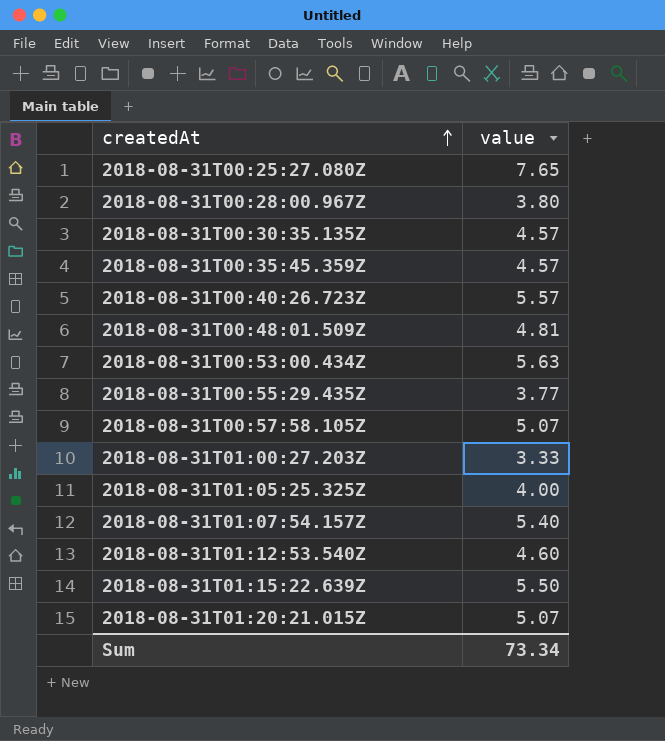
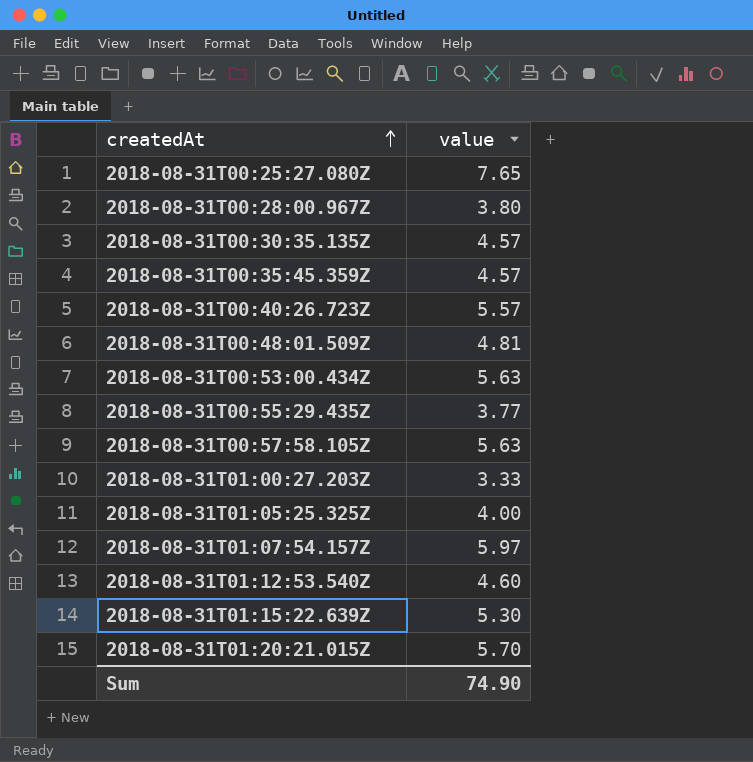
2018-08-31T00:57:58.105Z | value: 5.07 -> 5.63
2018-08-31T01:07:54.157Z | value: 5.40 -> 5.97
2018-08-31T01:15:22.639Z | value: 5.50 -> 5.30
2018-08-31T01:20:21.015Z | value: 5.07 -> 5.70
Sum | value: 73.34 -> 74.90

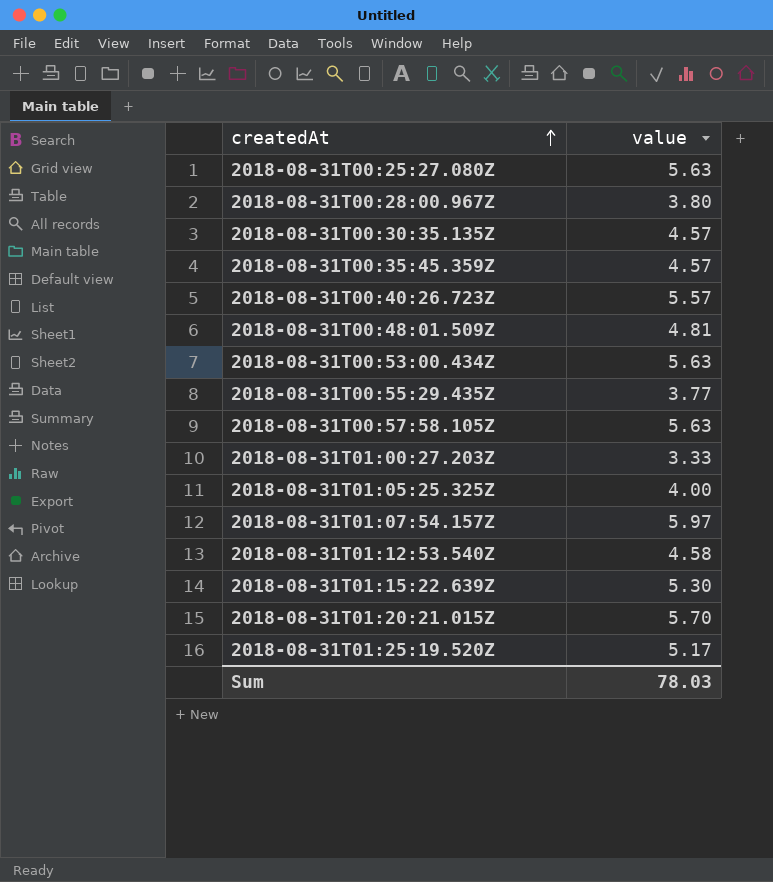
2018-08-31T00:25:27.080Z | value: 7.65 -> 5.63
2018-08-31T01:12:53.540Z | value: 4.60 -> 4.58
row 2018-08-31T01:25:19.520Z: none -> 5.17
Sum | value: 74.90 -> 78.03

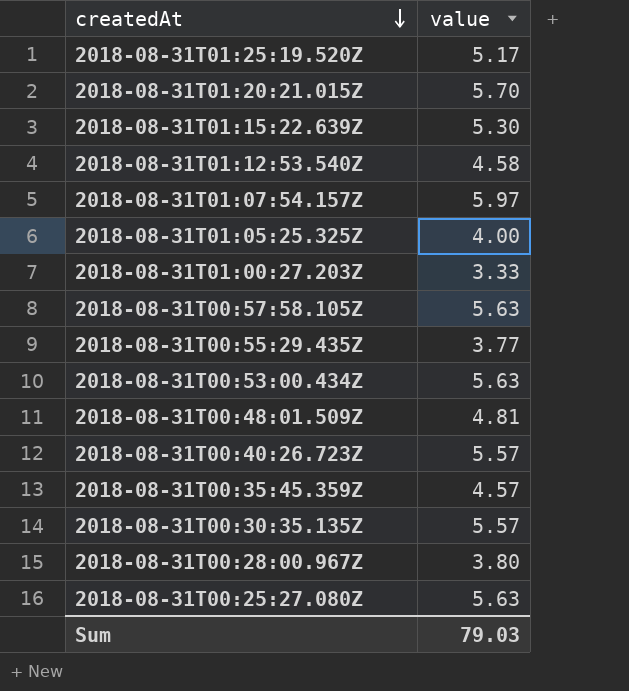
row order: createdAt ascending -> createdAt descending
2018-08-31T00:30:35.135Z | value: 4.57 -> 5.57
Sum | value: 78.03 -> 79.03

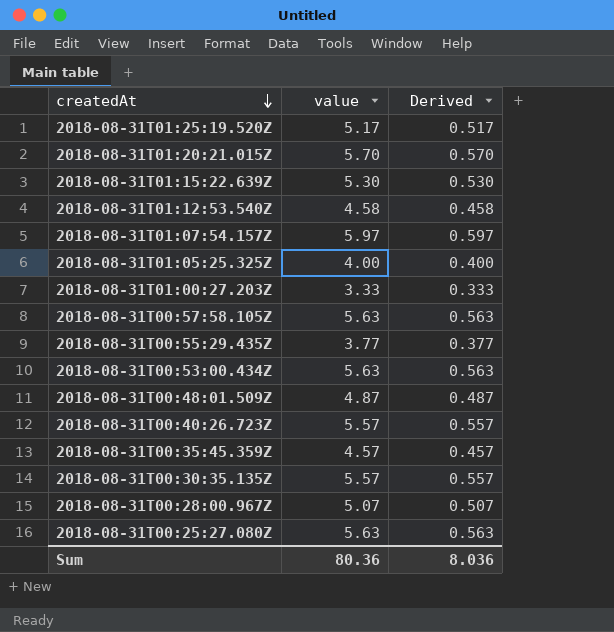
column Derived | formula: none -> [value] * 0.1
2018-08-31T00:48:01.509Z | value: 4.81 -> 4.87
2018-08-31T00:28:00.967Z | value: 3.80 -> 5.07
Sum | value: 79.03 -> 80.36

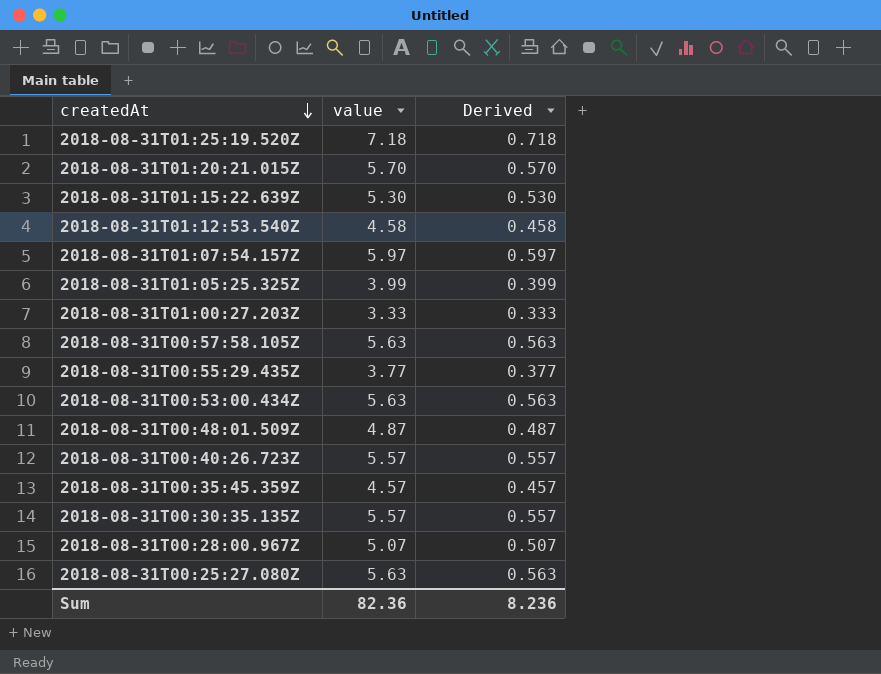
2018-08-31T01:25:19.520Z | value: 5.17 -> 7.18
2018-08-31T01:25:19.520Z | Derived: 0.517 -> 0.718
2018-08-31T01:05:25.325Z | value: 4.00 -> 3.99
2018-08-31T01:05:25.325Z | Derived: 0.400 -> 0.399
Sum | value: 80.36 -> 82.36
Sum | Derived: 8.036 -> 8.236

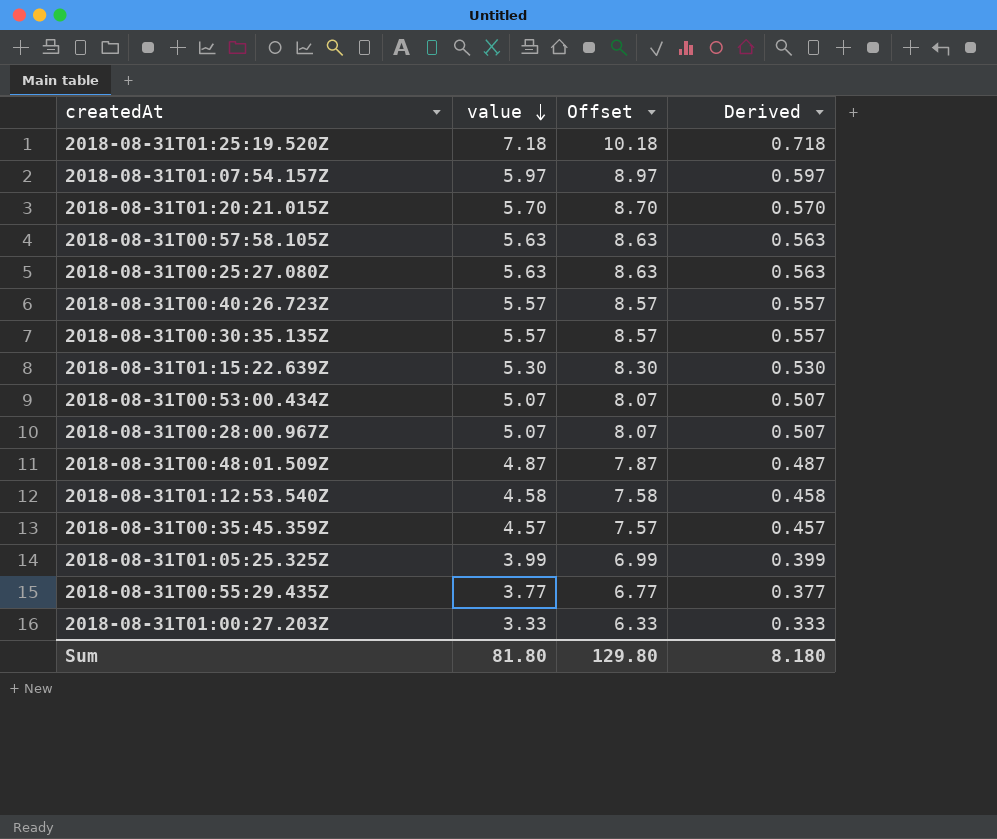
row order: createdAt descending -> value descending
column Offset | formula: none -> [value] + 3
2018-08-31T00:53:00.434Z | value: 5.63 -> 5.07
2018-08-31T00:53:00.434Z | Derived: 0.563 -> 0.507
Sum | value: 82.36 -> 81.80
Sum | Derived: 8.236 -> 8.180

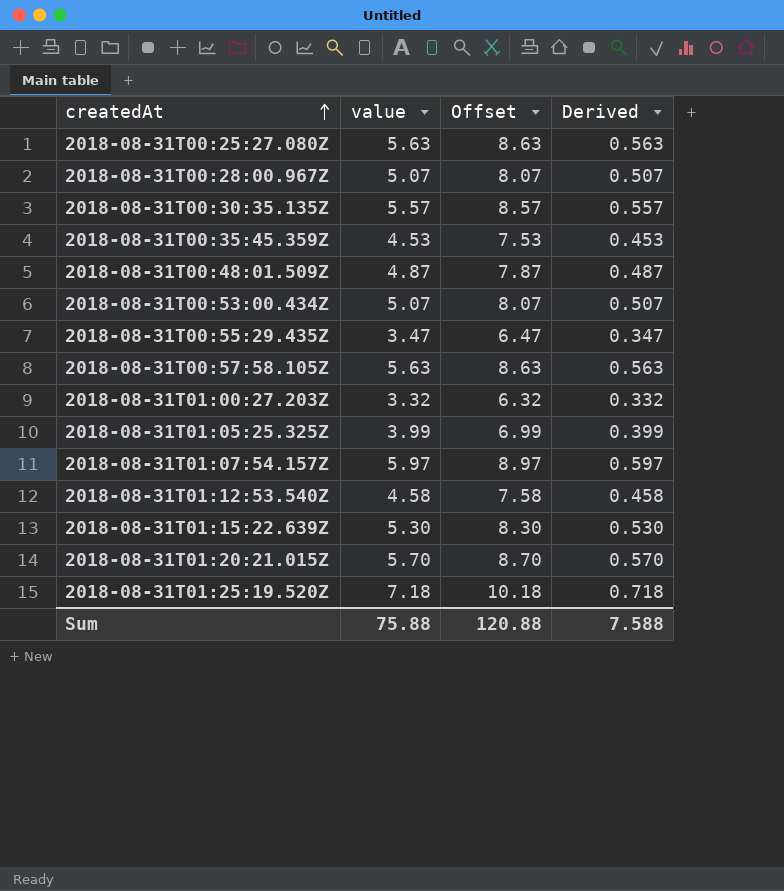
row order: value descending -> createdAt ascending
row 2018-08-31T00:40:26.723Z: 5.57 | 8.57 | 0.557 -> none
2018-08-31T00:35:45.359Z | value: 4.57 -> 4.53
2018-08-31T00:35:45.359Z | Offset: 7.57 -> 7.53
2018-08-31T00:35:45.359Z | Derived: 0.457 -> 0.453
2018-08-31T00:55:29.435Z | value: 3.77 -> 3.47
2018-08-31T00:55:29.435Z | Offset: 6.77 -> 6.47
2018-08-31T00:55:29.435Z | Derived: 0.377 -> 0.347
2018-08-31T01:00:27.203Z | value: 3.33 -> 3.32
2018-08-31T01:00:27.203Z | Offset: 6.33 -> 6.32
2018-08-31T01:00:27.203Z | Derived: 0.333 -> 0.332
Sum | value: 81.80 -> 75.88
Sum | Offset: 129.80 -> 120.88
Sum | Derived: 8.180 -> 7.588

